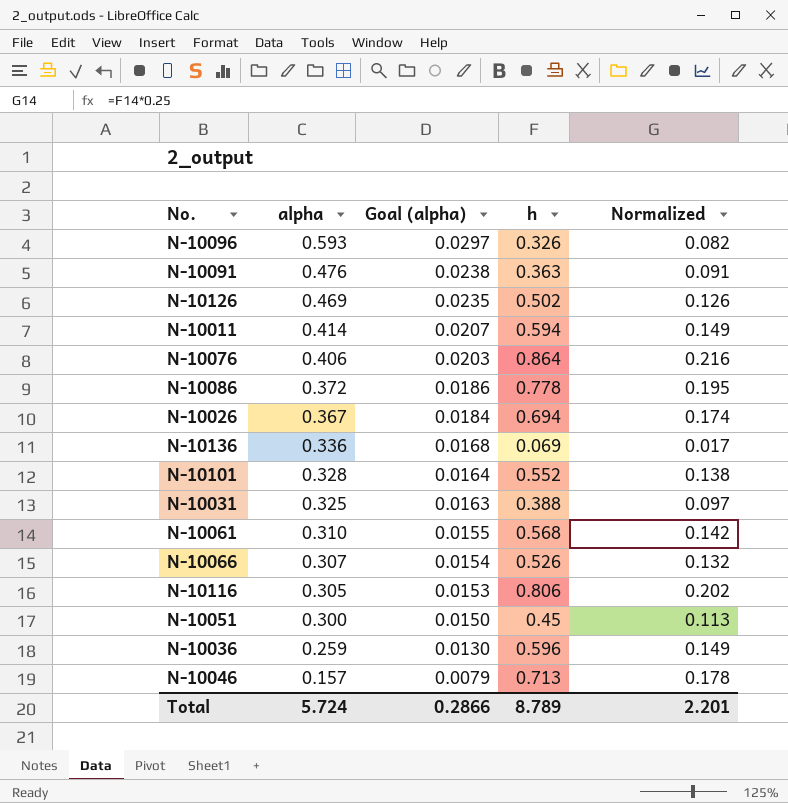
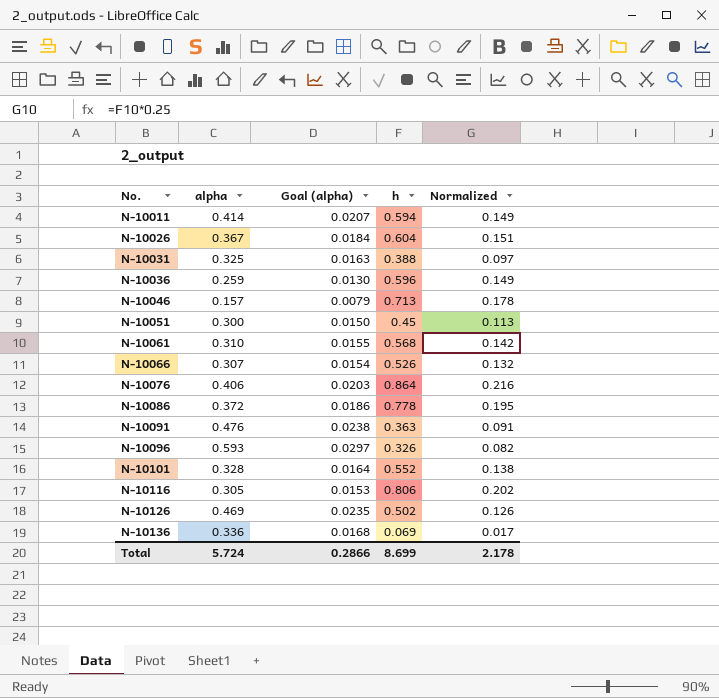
row order: alpha descending -> No. ascending
N-10026 | h: 0.694 -> 0.604
N-10026 | Normalized: 0.174 -> 0.151
Total | h: 8.789 -> 8.699
Total | Normalized: 2.201 -> 2.178

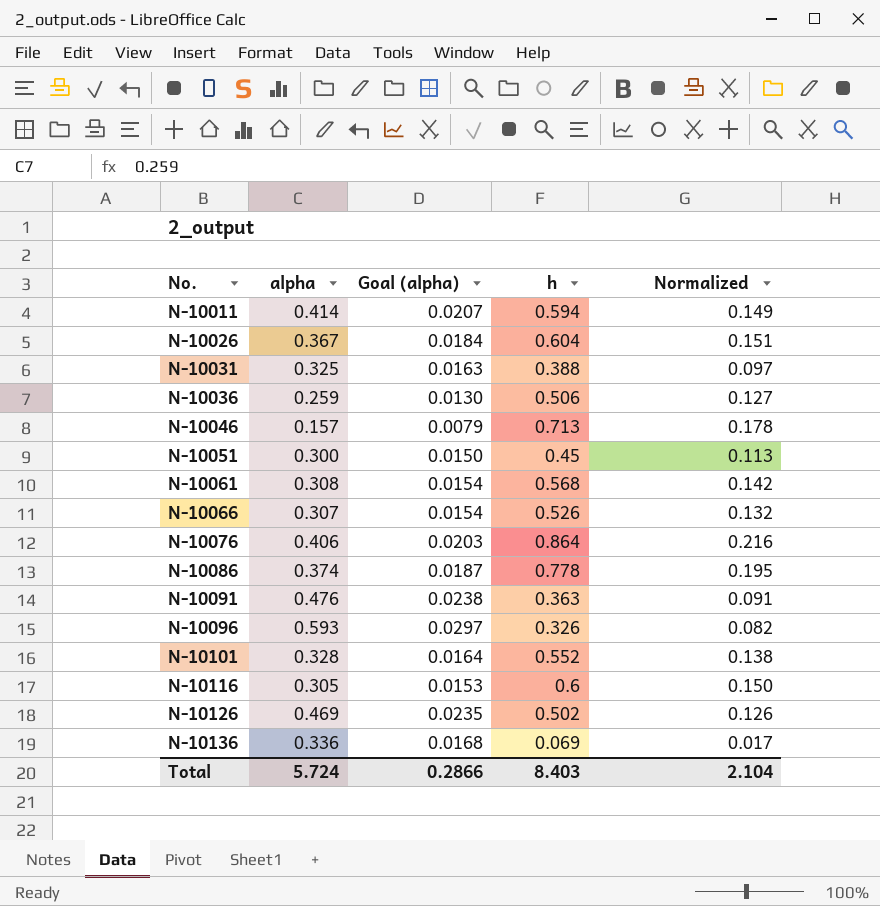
N-10036 | h: 0.596 -> 0.506
N-10036 | Normalized: 0.149 -> 0.127
N-10061 | alpha: 0.310 -> 0.308
N-10061 | Goal (alpha): 0.0155 -> 0.0154
N-10086 | alpha: 0.372 -> 0.374
N-10086 | Goal (alpha): 0.0186 -> 0.0187
N-10116 | h: 0.806 -> 0.6
N-10116 | Normalized: 0.202 -> 0.150
Total | h: 8.699 -> 8.403
Total | Normalized: 2.178 -> 2.104

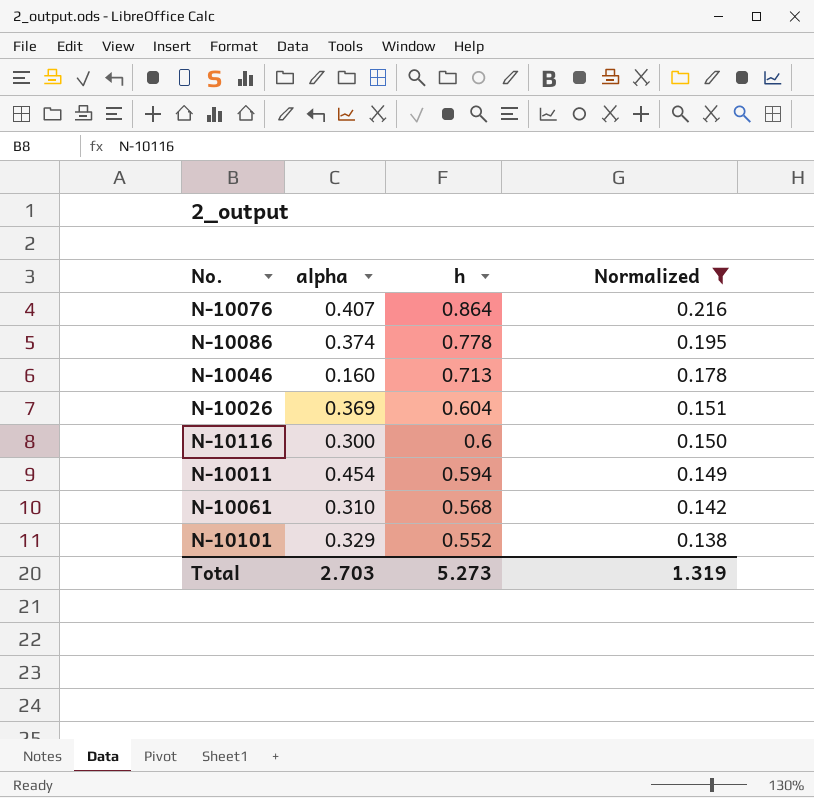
filter: none -> Normalized >= 0.138
row order: No. ascending -> h descending
column Goal (alpha) | formula: [alpha] * 0.05 -> none
N-10076 | alpha: 0.406 -> 0.407
N-10046 | alpha: 0.157 -> 0.160
N-10026 | alpha: 0.367 -> 0.369
N-10116 | alpha: 0.305 -> 0.300
N-10011 | alpha: 0.414 -> 0.454
N-10061 | alpha: 0.308 -> 0.310
N-10101 | alpha: 0.328 -> 0.329
Total | alpha: 5.724 -> 2.703
Total | h: 8.403 -> 5.273
Total | Normalized: 2.104 -> 1.319

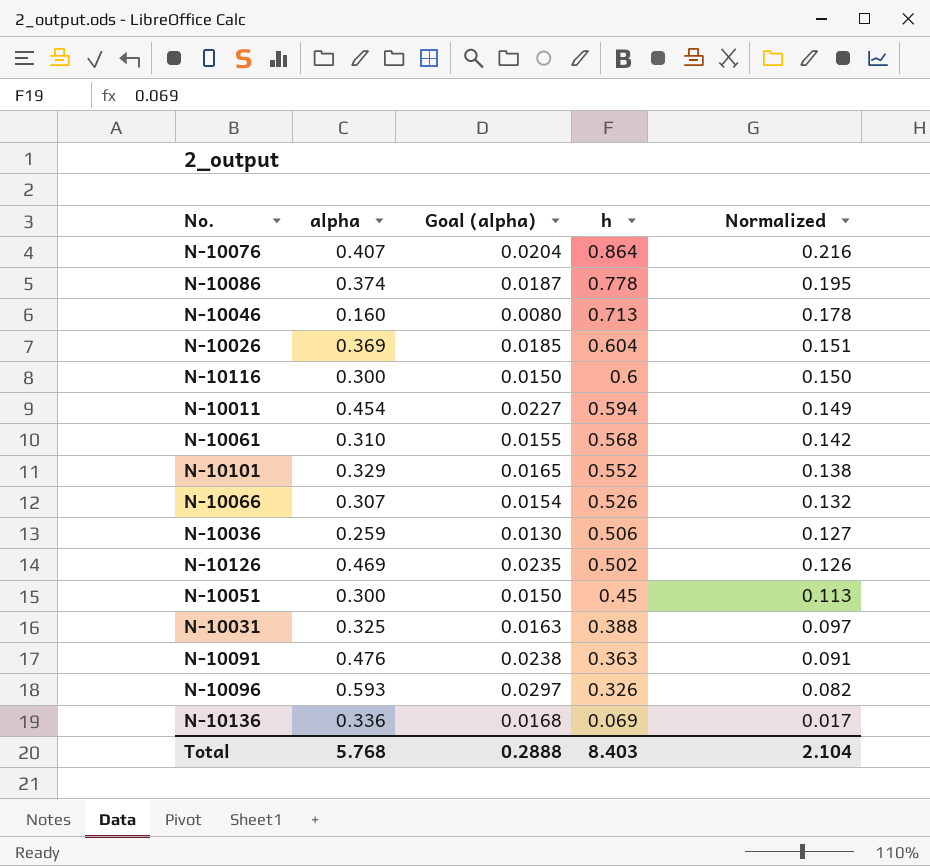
filter: Normalized >= 0.138 -> none
column Goal (alpha) | formula: none -> [alpha] * 0.05
Total | alpha: 2.703 -> 5.768
Total | h: 5.273 -> 8.403
Total | Normalized: 1.319 -> 2.104

